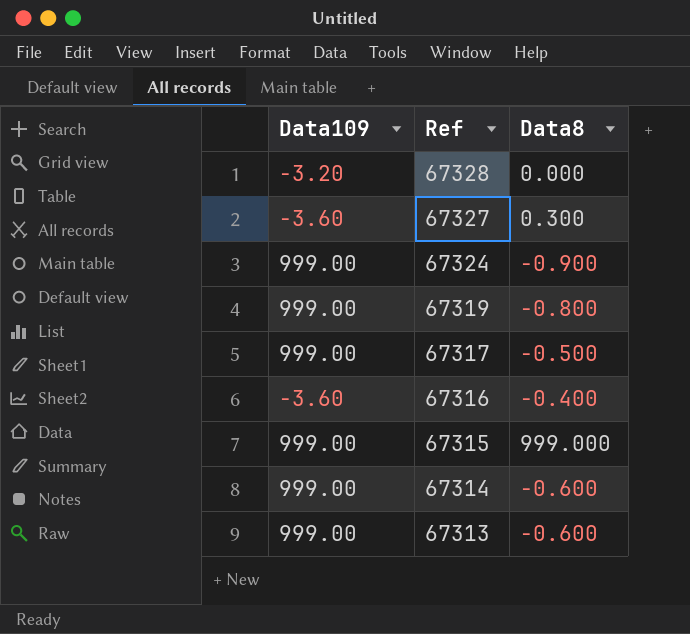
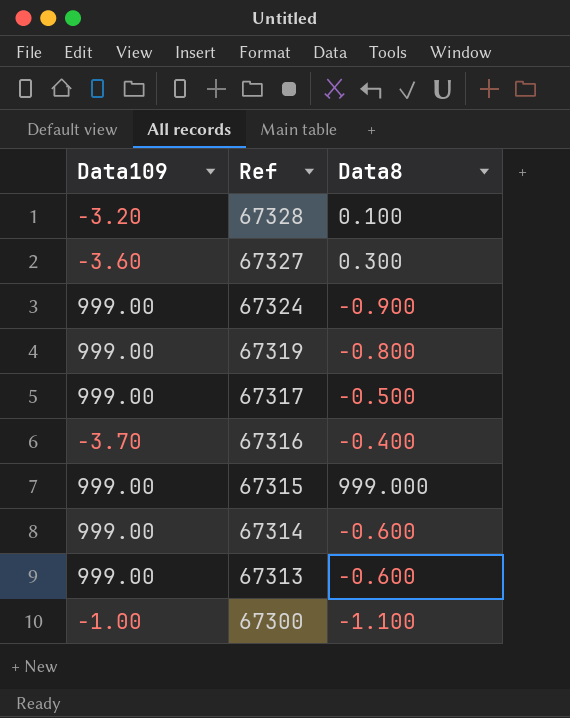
67328 | Data8: 0.000 -> 0.100
67316 | Data109: -3.60 -> -3.70
row 67300: none -> -1.00 | -1.100

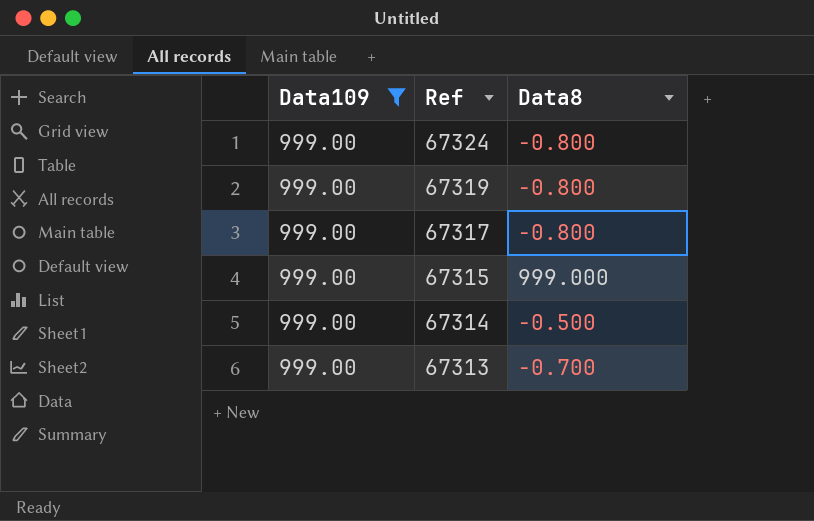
filter: none -> Data109 = 999.00
67324 | Data8: -0.900 -> -0.800
67317 | Data8: -0.500 -> -0.800
67314 | Data8: -0.600 -> -0.500
67313 | Data8: -0.600 -> -0.700

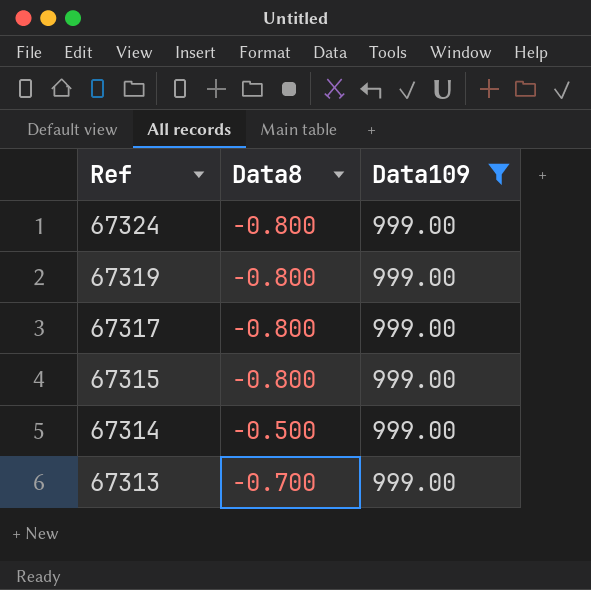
column Data109 | position: 1 -> 3
67315 | Data8: 999.000 -> -0.800

